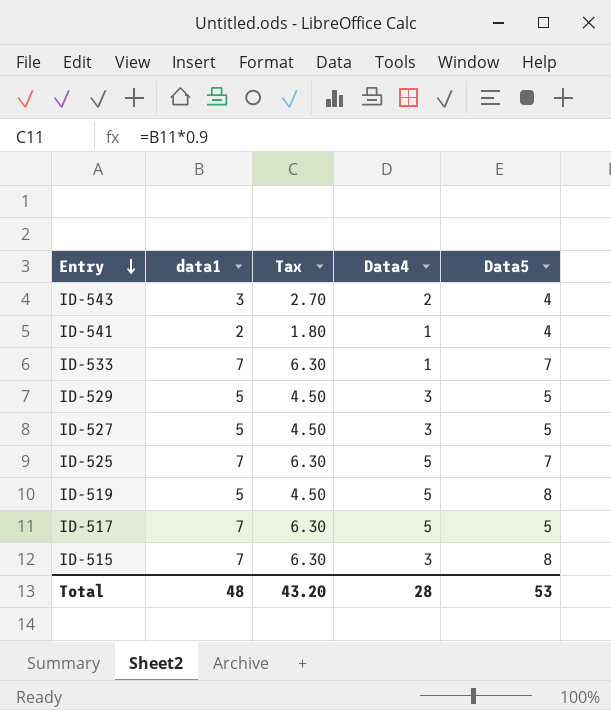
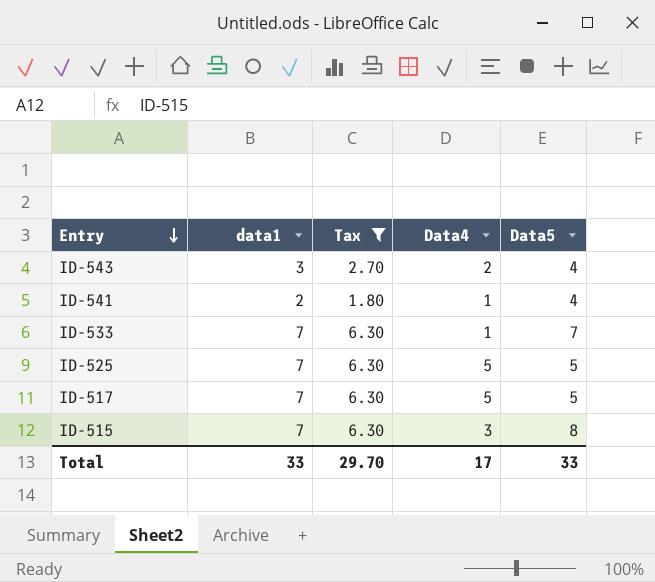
filter: none -> Tax != 4.50
ID-525 | Data5: 7 -> 5
Total | data1: 48 -> 33
Total | Tax: 43.20 -> 29.70
Total | Data4: 28 -> 17
Total | Data5: 53 -> 33

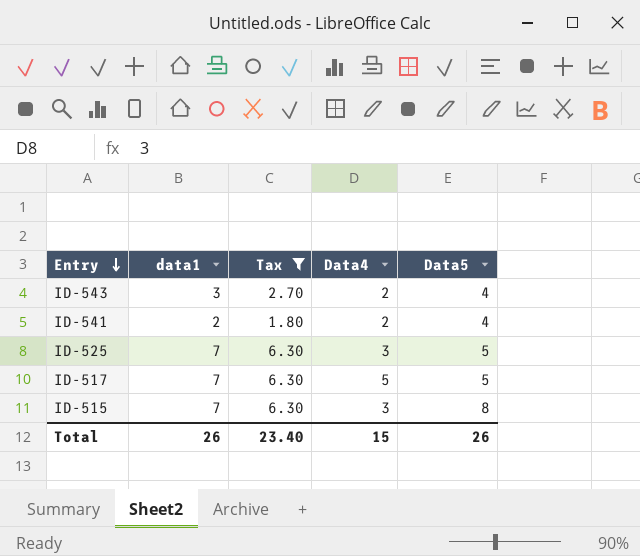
row ID-533: 7 | 6.30 | 1 | 7 -> none
ID-541 | Data4: 1 -> 2
ID-525 | Data4: 5 -> 3
Total | data1: 33 -> 26
Total | Tax: 29.70 -> 23.40
Total | Data4: 17 -> 15
Total | Data5: 33 -> 26

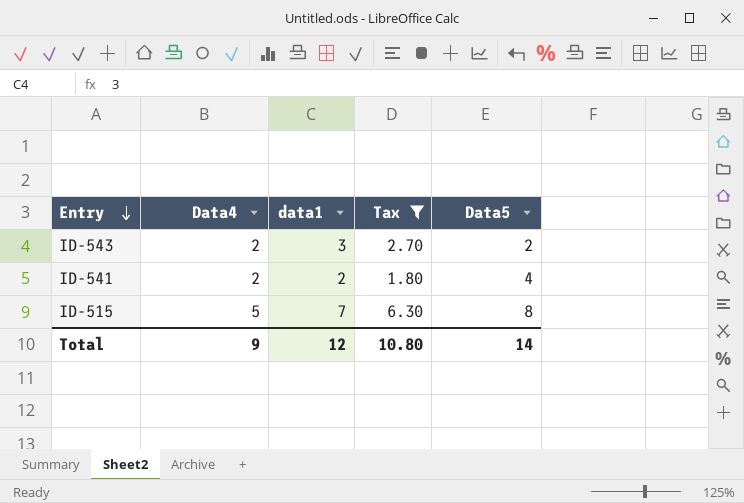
column Data4 | position: 4 -> 2
row ID-525: 7 | 6.30 | 3 | 5 -> none
row ID-517: 7 | 6.30 | 5 | 5 -> none
ID-543 | Data5: 4 -> 2
ID-515 | Data4: 3 -> 5
Total | Data4: 15 -> 9
Total | data1: 26 -> 12
Total | Tax: 23.40 -> 10.80
Total | Data5: 26 -> 14

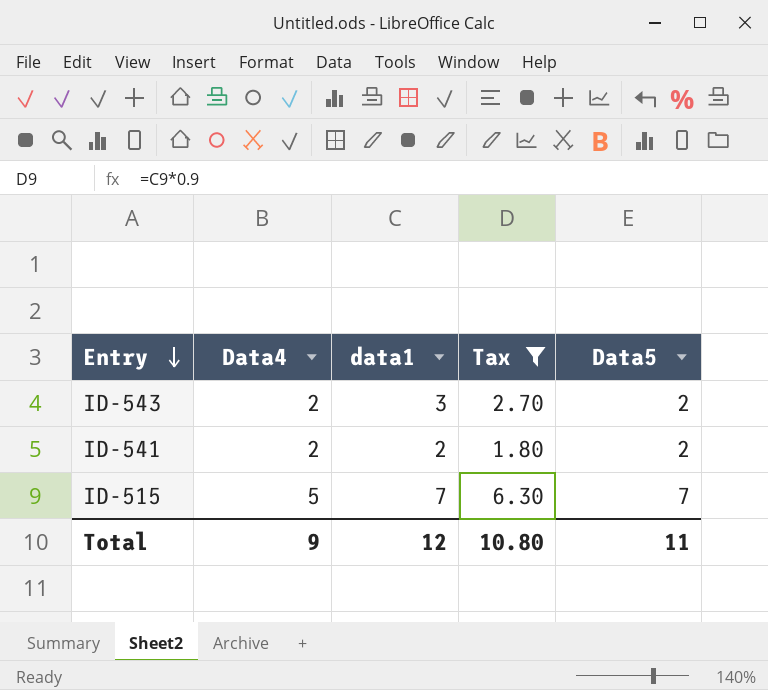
ID-541 | Data5: 4 -> 2
ID-515 | Data5: 8 -> 7
Total | Data5: 14 -> 11

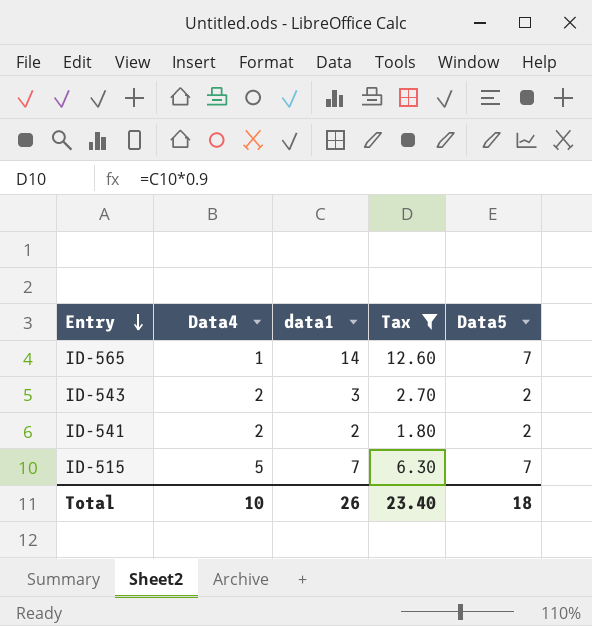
row ID-565: none -> 1 | 14 | 12.60 | 7
Total | Data4: 9 -> 10
Total | data1: 12 -> 26
Total | Tax: 10.80 -> 23.40
Total | Data5: 11 -> 18

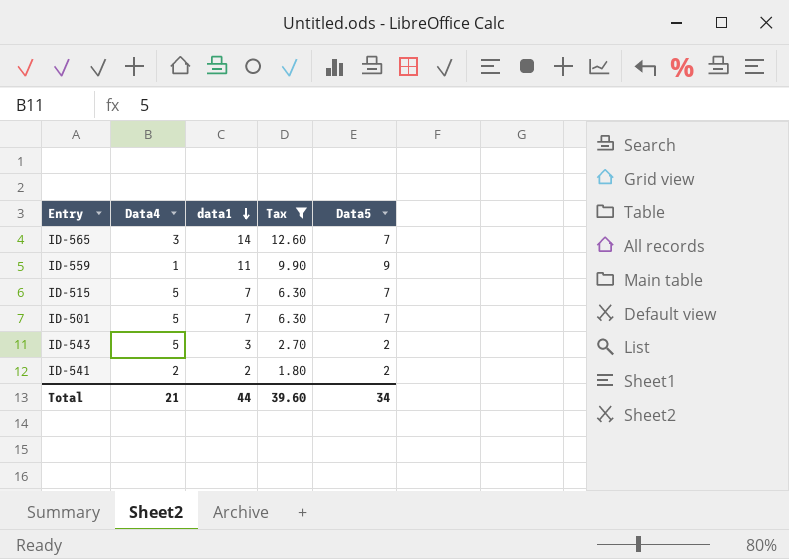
row order: Entry descending -> data1 descending
ID-565 | Data4: 1 -> 3
row ID-559: none -> 1 | 11 | 9.90 | 9
row ID-501: none -> 5 | 7 | 6.30 | 7
ID-543 | Data4: 2 -> 5
Total | Data4: 10 -> 21
Total | data1: 26 -> 44
Total | Tax: 23.40 -> 39.60
Total | Data5: 18 -> 34

